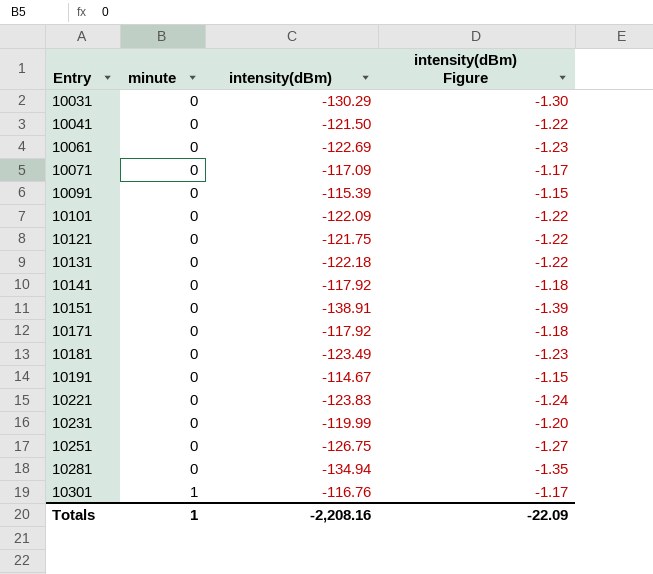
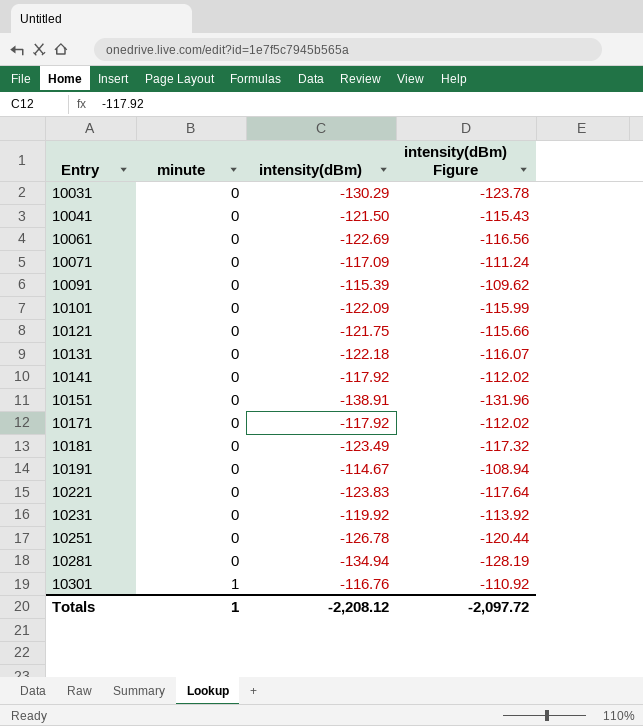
column intensity(dBm) Figure | formula: [intensity(dBm)] * 0.01 -> [intensity(dBm)] * 0.95
10231 | intensity(dBm): -119.99 -> -119.92
10251 | intensity(dBm): -126.75 -> -126.78
Totals | intensity(dBm): -2,208.16 -> -2,208.12
Totals | intensity(dBm) Figure: -22.09 -> -2,097.72

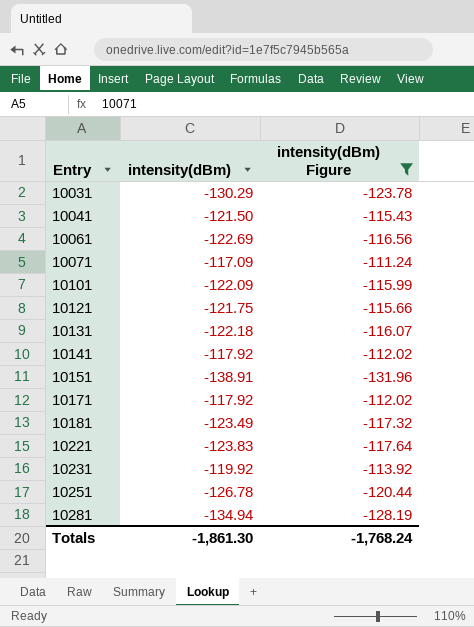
filter: none -> intensity(dBm) Figure <= -111.24
column minute | position: 2 -> none
Totals | intensity(dBm): -2,208.12 -> -1,861.30
Totals | intensity(dBm) Figure: -2,097.72 -> -1,768.24

